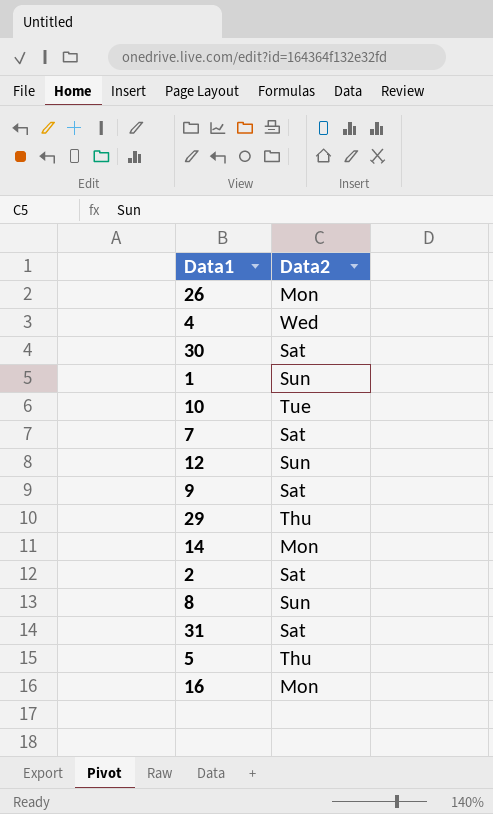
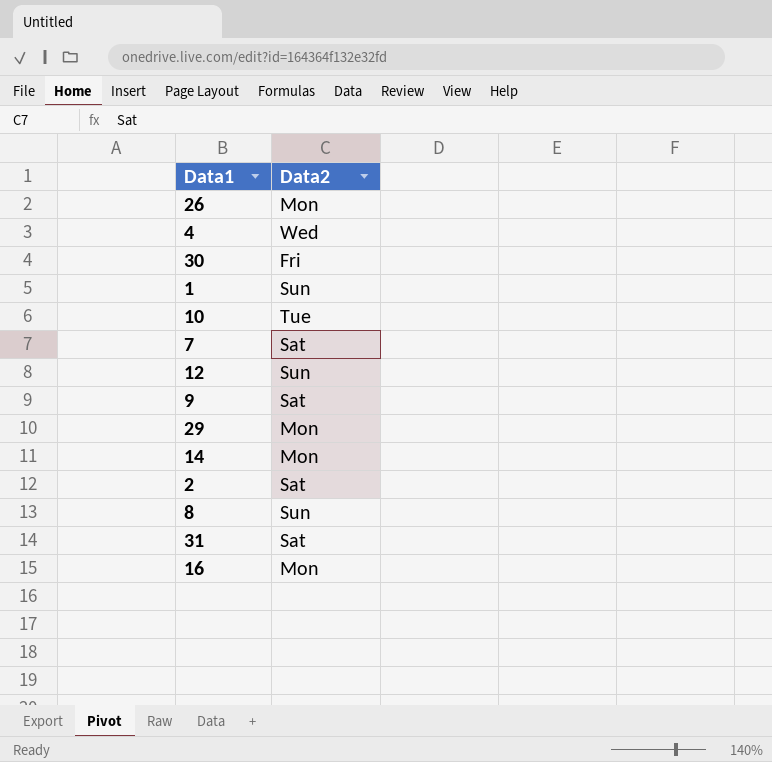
row 5: Thu -> none
30 | Data2: Sat -> Fri
29 | Data2: Thu -> Mon

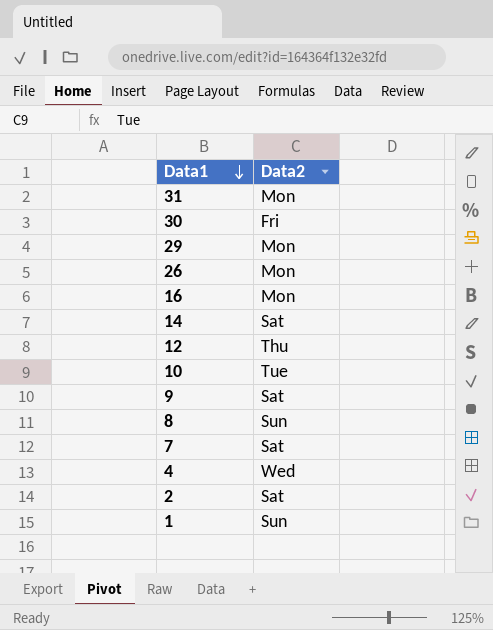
row order: none -> Data1 descending
31 | Data2: Sat -> Mon
14 | Data2: Mon -> Sat
12 | Data2: Sun -> Thu

